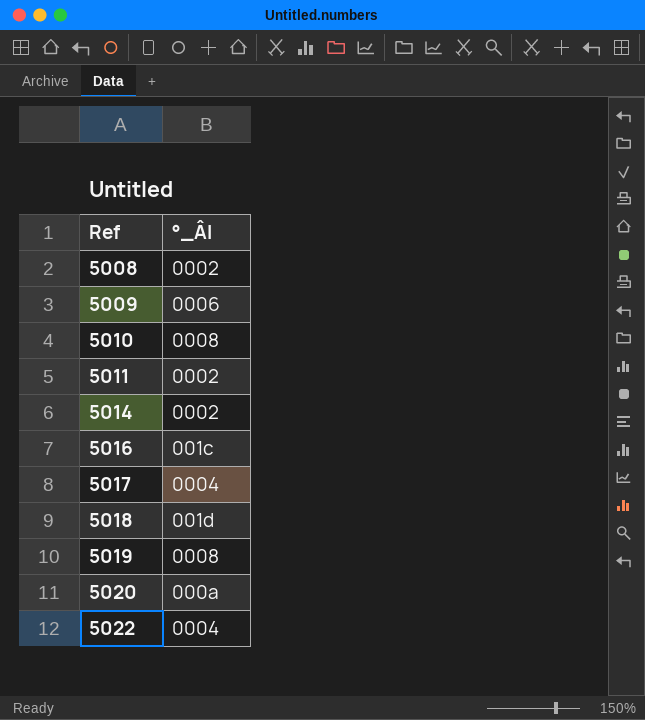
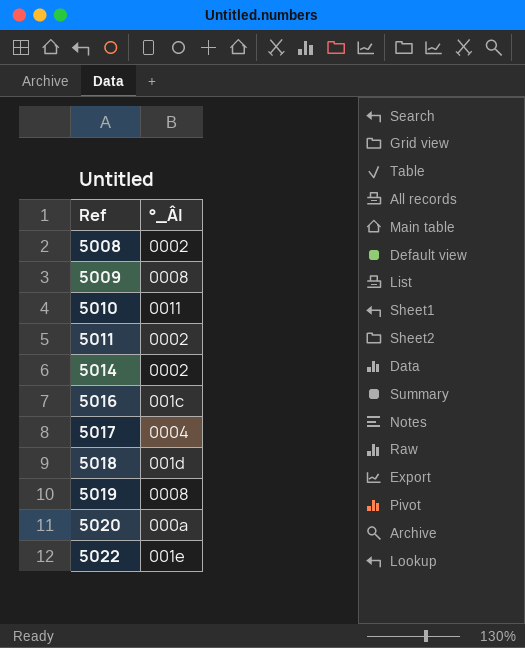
5009 | °_ÂI: 0006 -> 0008
5010 | °_ÂI: 0008 -> 0011
5022 | °_ÂI: 0004 -> 001e

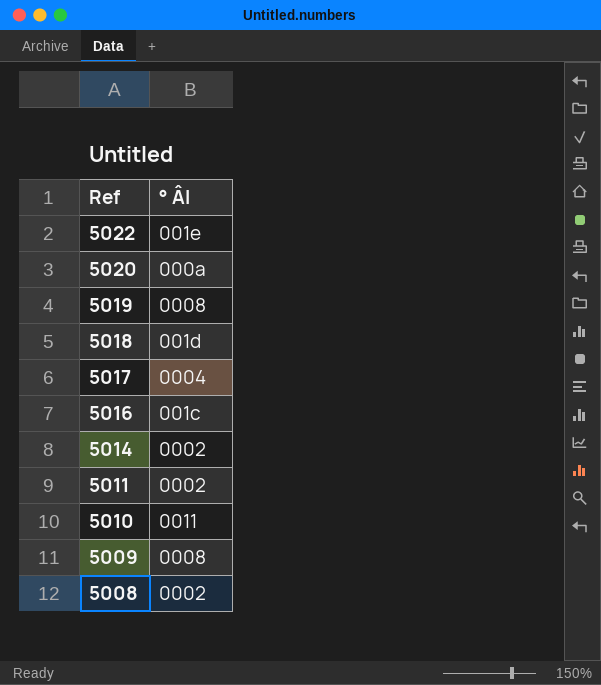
row order: Ref ascending -> Ref descending
column name: °_ÂI -> ° ÂI

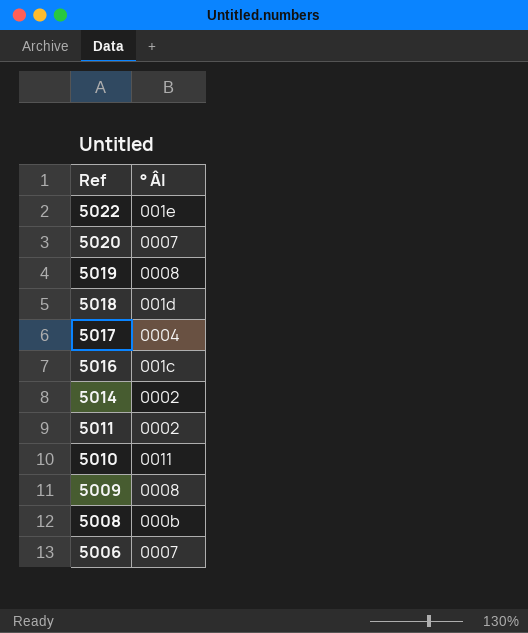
5020 | ° ÂI: 000a -> 0007
5008 | ° ÂI: 0002 -> 000b
row 5006: none -> 0007

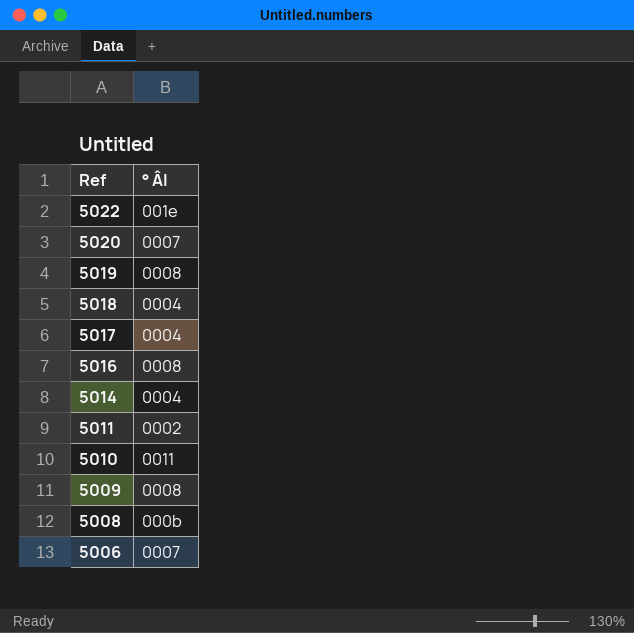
5018 | ° ÂI: 001d -> 0004
5016 | ° ÂI: 001c -> 0008
5014 | ° ÂI: 0002 -> 0004

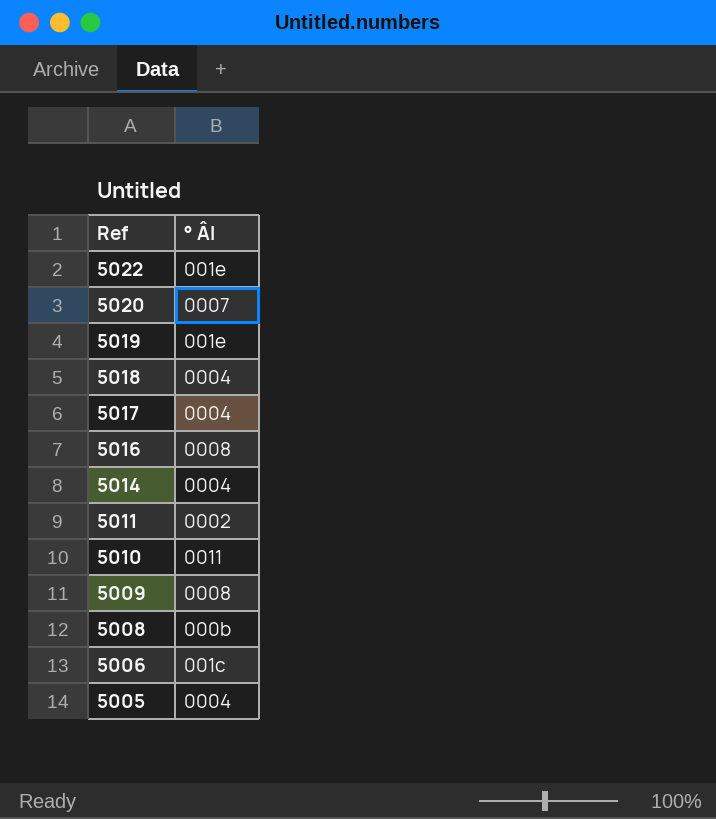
5019 | ° ÂI: 0008 -> 001e
5006 | ° ÂI: 0007 -> 001c
row 5005: none -> 0004

